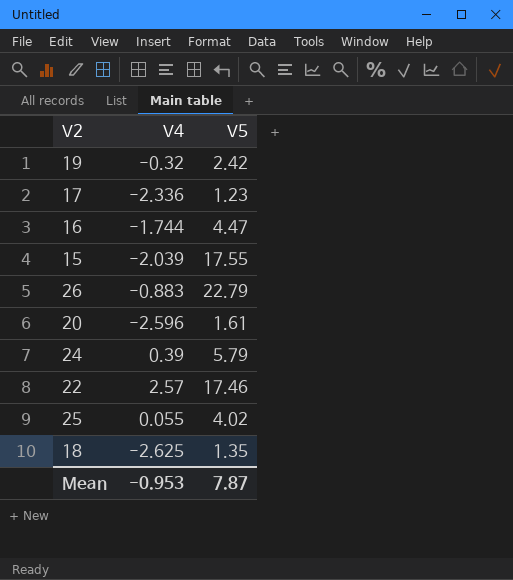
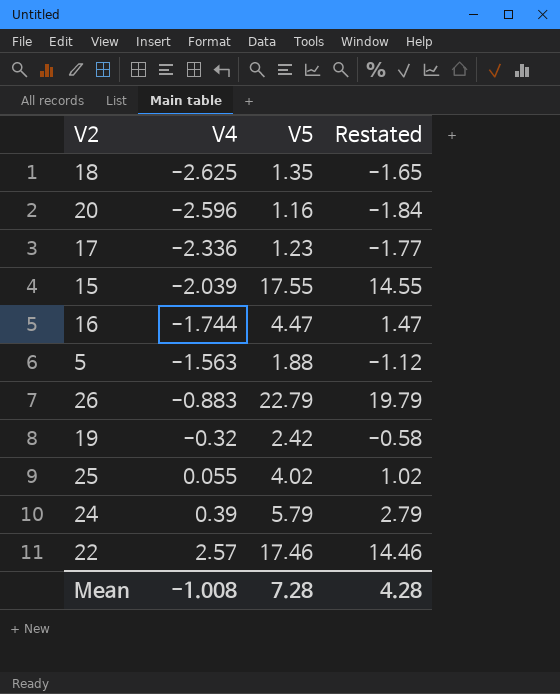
row order: none -> V4 ascending
column Restated | formula: none -> [V5] - 3
20 | V5: 1.61 -> 1.16
row 5: none -> -1.563 | 1.88 | -1.12
Mean | V4: -0.953 -> -1.008
Mean | V5: 7.87 -> 7.28

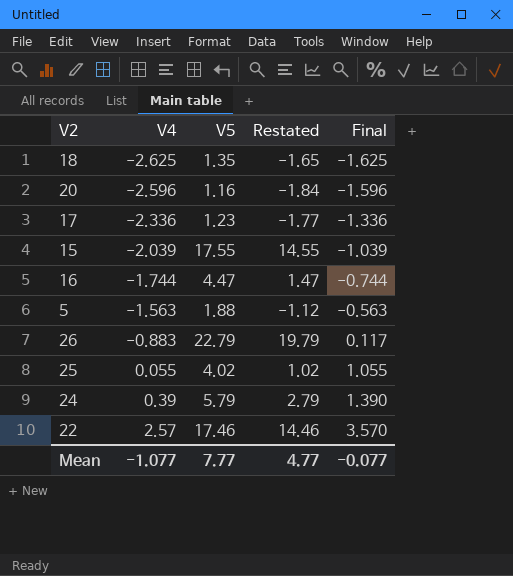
column Final | formula: none -> [V4] + 1
row 19: -0.32 | 2.42 | -0.58 -> none
Mean | V4: -1.008 -> -1.077
Mean | V5: 7.28 -> 7.77
Mean | Restated: 4.28 -> 4.77

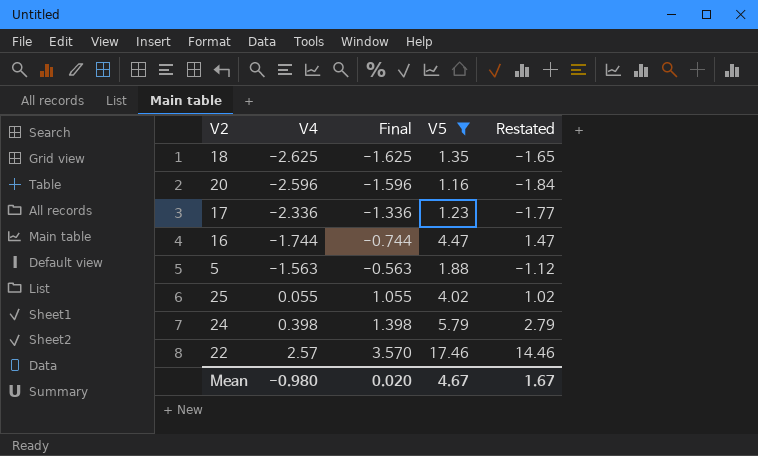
filter: none -> V5 <= 17.46
column Final | position: 5 -> 3
24 | V4: 0.39 -> 0.398
24 | Final: 1.390 -> 1.398
Mean | V4: -1.077 -> -0.980
Mean | Final: -0.077 -> 0.020
Mean | V5: 7.77 -> 4.67
Mean | Restated: 4.77 -> 1.67

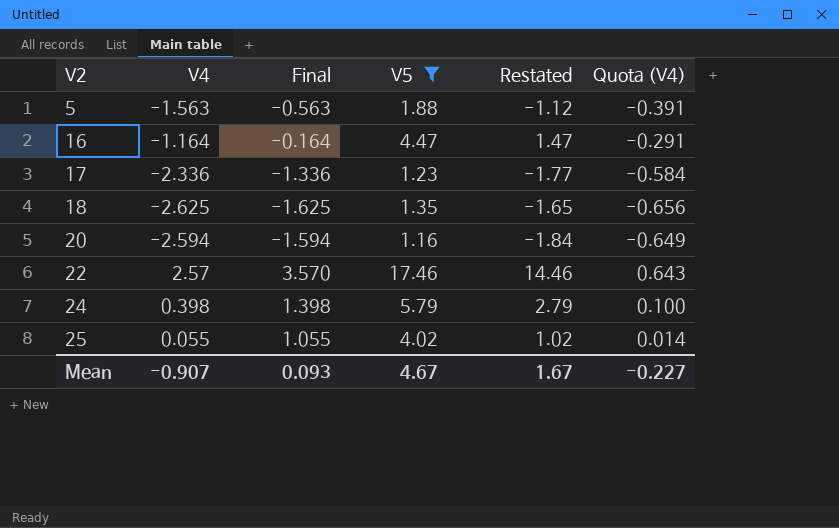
row order: V4 ascending -> V2 ascending
column Quota (V4) | formula: none -> [V4] * 0.25
16 | V4: -1.744 -> -1.164
16 | Final: -0.744 -> -0.164
20 | V4: -2.596 -> -2.594
20 | Final: -1.596 -> -1.594
Mean | V4: -0.980 -> -0.907
Mean | Final: 0.020 -> 0.093

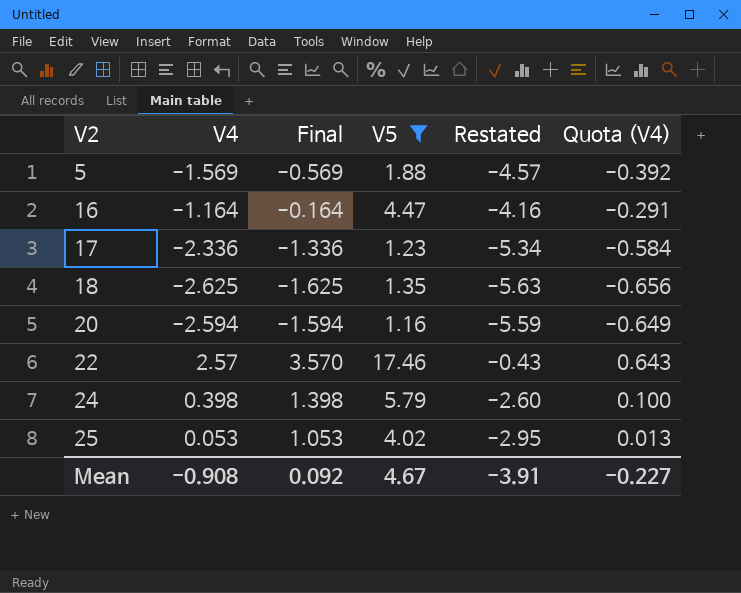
column Restated | formula: [V5] - 3 -> [V4] - 3
5 | V4: -1.563 -> -1.569
5 | Final: -0.563 -> -0.569
5 | Quota (V4): -0.391 -> -0.392
25 | V4: 0.055 -> 0.053
25 | Final: 1.055 -> 1.053
25 | Quota (V4): 0.014 -> 0.013
Mean | V4: -0.907 -> -0.908
Mean | Final: 0.093 -> 0.092
Mean | Restated: 1.67 -> -3.91

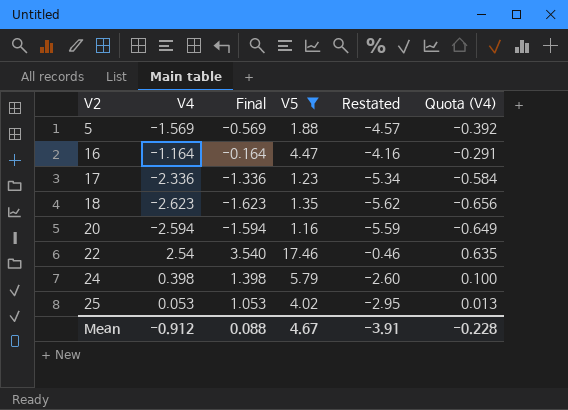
18 | V4: -2.625 -> -2.623
18 | Final: -1.625 -> -1.623
18 | Restated: -5.63 -> -5.62
22 | V4: 2.57 -> 2.54
22 | Final: 3.570 -> 3.540
22 | Restated: -0.43 -> -0.46
22 | Quota (V4): 0.643 -> 0.635
Mean | V4: -0.908 -> -0.912
Mean | Final: 0.092 -> 0.088
Mean | Quota (V4): -0.227 -> -0.228

